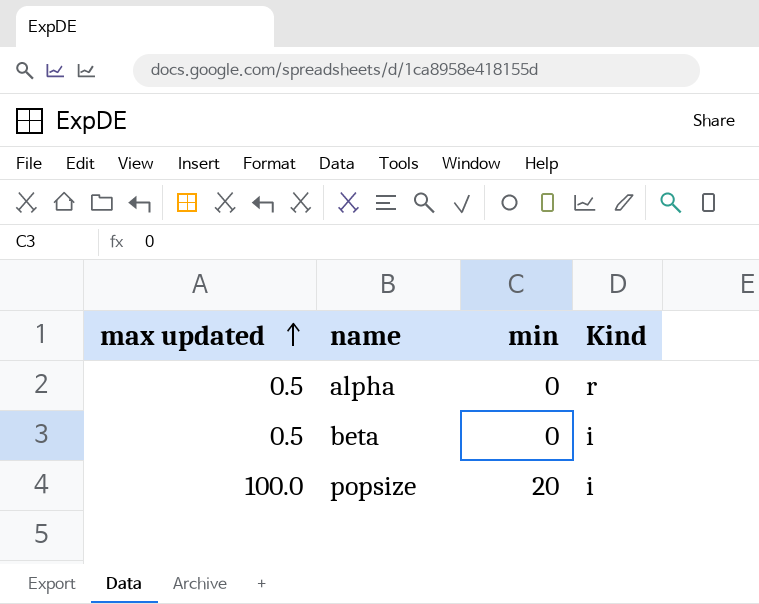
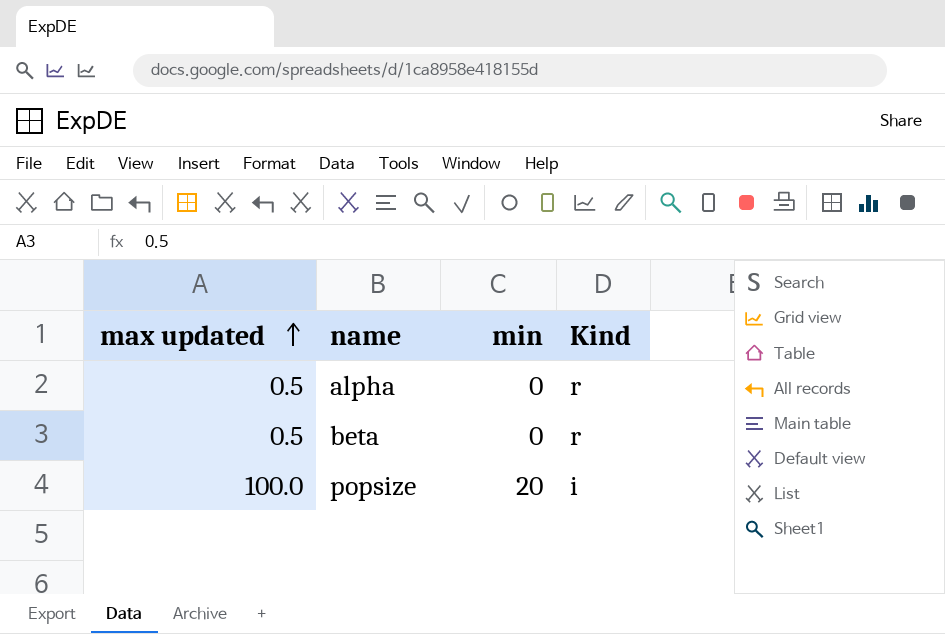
beta | Kind: i -> r

